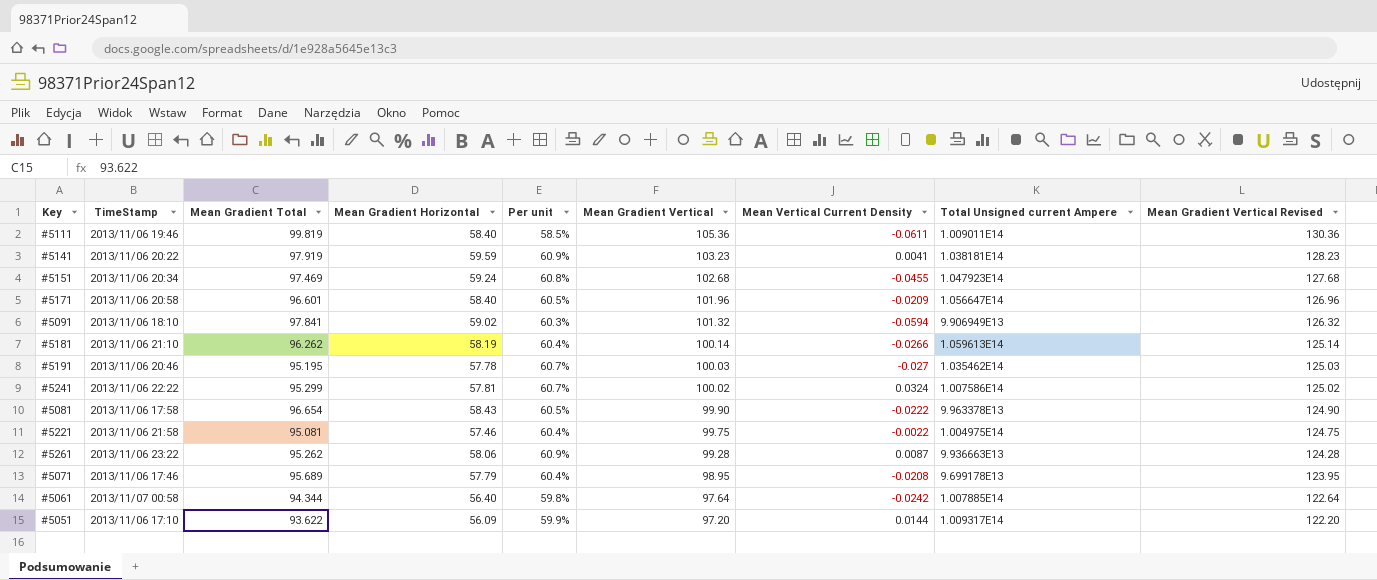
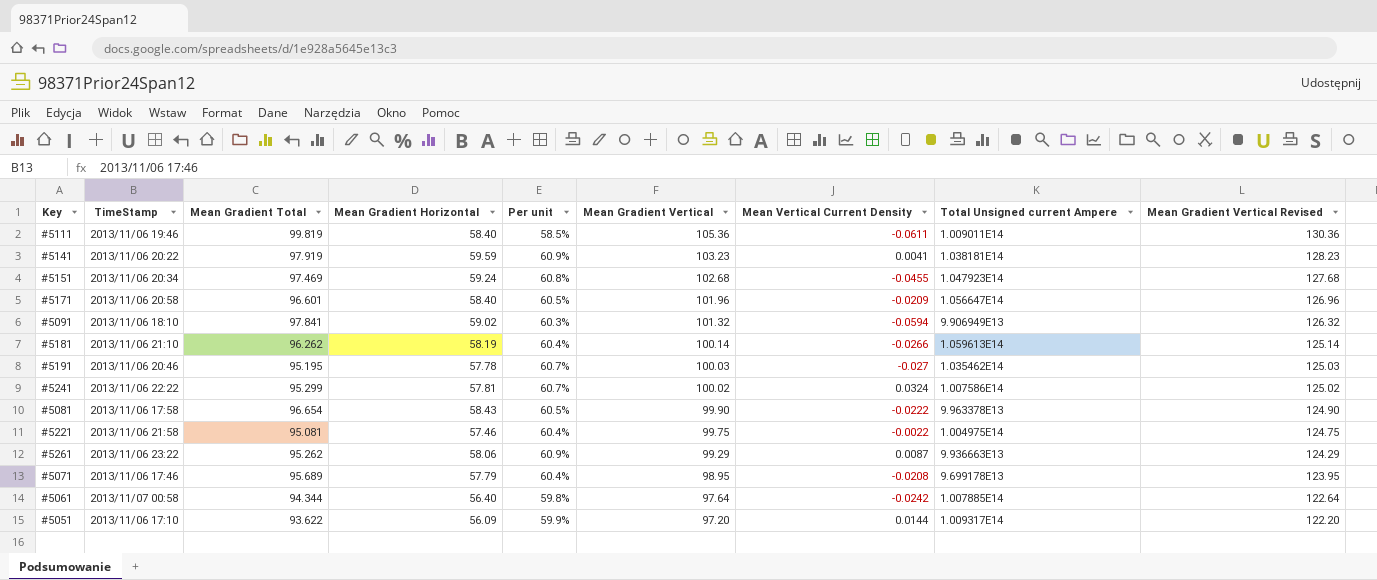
#5261 | Mean Gradient Vertical: 99.28 -> 99.29
#5261 | Mean Gradient Vertical Revised: 124.28 -> 124.29

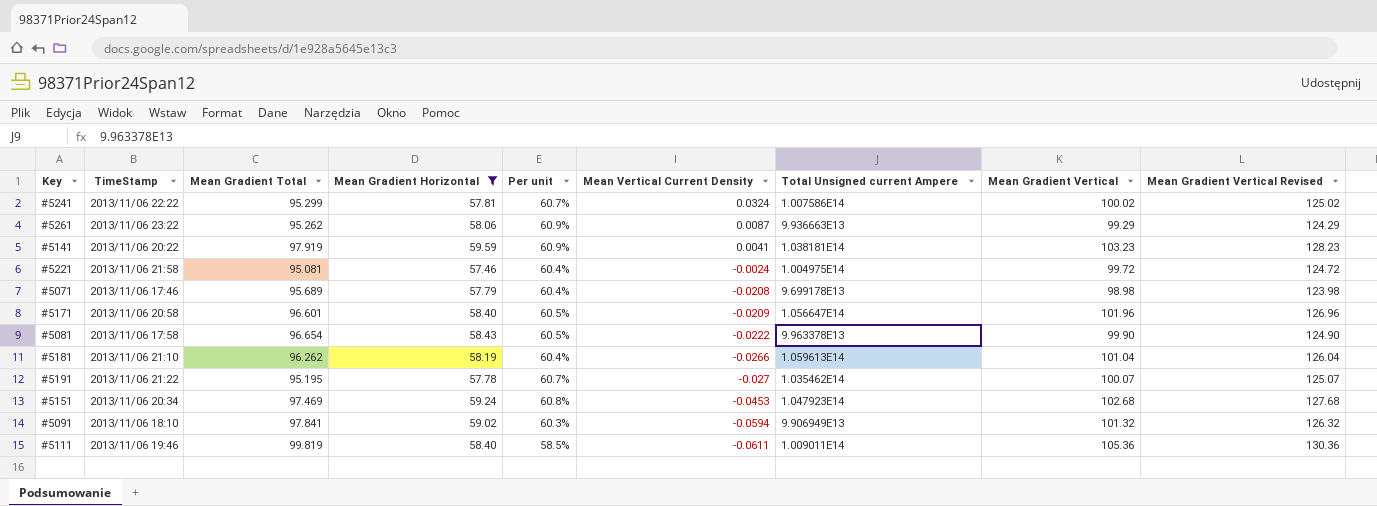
filter: none -> Mean Gradient Horizontal >= 57.46
row order: Mean Gradient Vertical descending -> Mean Vertical Current Density descending
column Mean Gradient Vertical | position: 6 -> 8
#5221 | Mean Vertical Current Density: -0.0022 -> -0.0024
#5221 | Mean Gradient Vertical: 99.75 -> 99.72
#5221 | Mean Gradient Vertical Revised: 124.75 -> 124.72
#5071 | Mean Gradient Vertical: 98.95 -> 98.98
#5071 | Mean Gradient Vertical Revised: 123.95 -> 123.98
#5181 | Mean Gradient Vertical: 100.14 -> 101.04
#5181 | Mean Gradient Vertical Revised: 125.14 -> 126.04
#5191 | TimeStamp: 2013/11/06 20:46 -> 2013/11/06 21:22
#5191 | Mean Gradient Vertical: 100.03 -> 100.07
#5191 | Mean Gradient Vertical Revised: 125.03 -> 125.07
#5151 | Mean Vertical Current Density: -0.0455 -> -0.0453

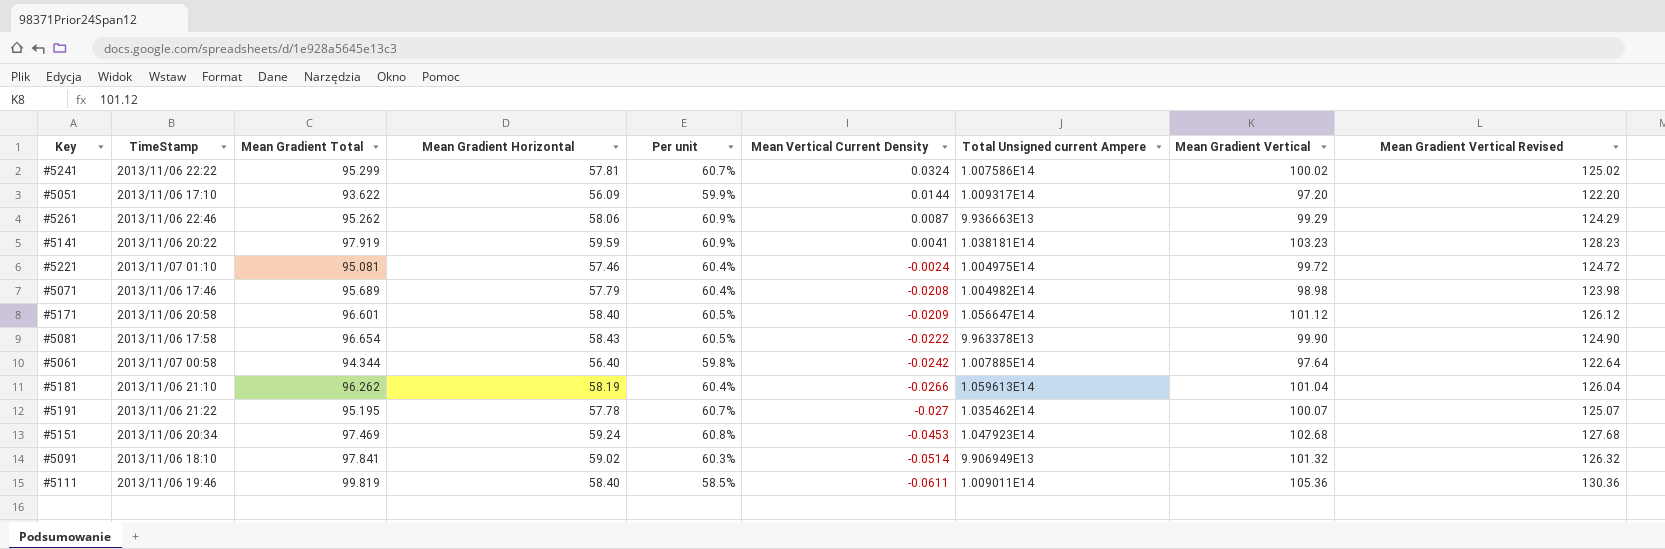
filter: Mean Gradient Horizontal >= 57.46 -> none
#5261 | TimeStamp: 2013/11/06 23:22 -> 2013/11/06 22:46
#5221 | TimeStamp: 2013/11/06 21:58 -> 2013/11/07 01:10
#5071 | Total Unsigned current Ampere: 9.699178E13 -> 1.004982E14
#5171 | Mean Gradient Vertical: 101.96 -> 101.12
#5171 | Mean Gradient Vertical Revised: 126.96 -> 126.12
#5091 | Mean Vertical Current Density: -0.0594 -> -0.0514

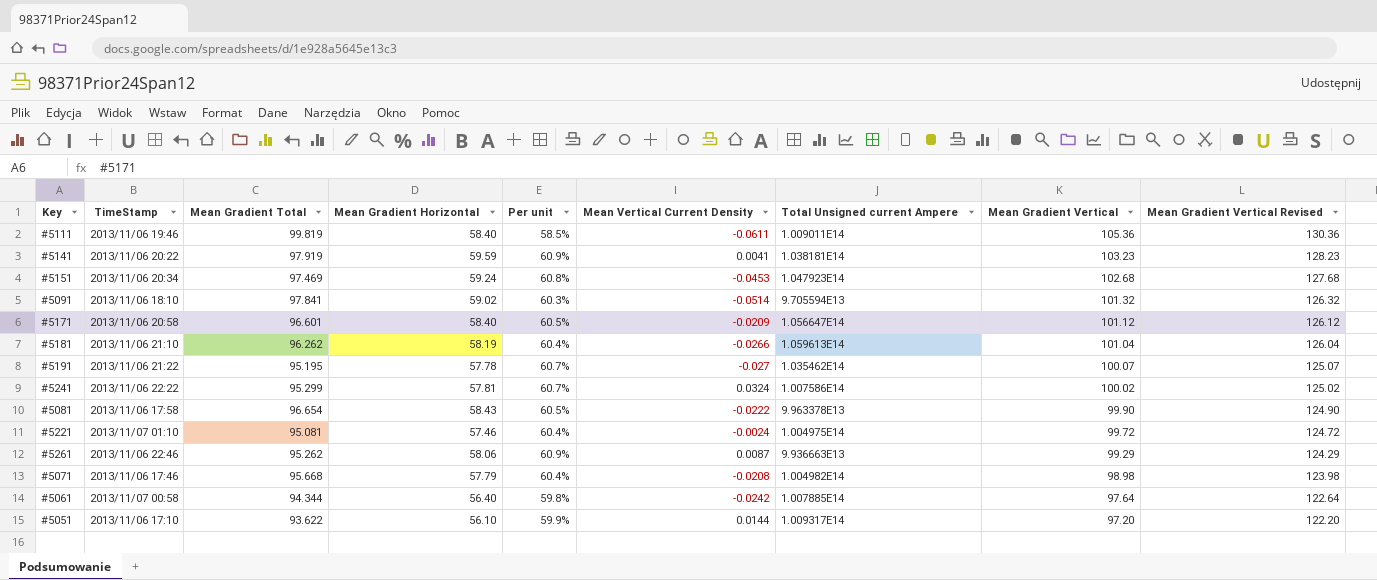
row order: Mean Vertical Current Density descending -> Mean Gradient Vertical descending
#5091 | Total Unsigned current Ampere: 9.906949E13 -> 9.705594E13
#5071 | Mean Gradient Total: 95.689 -> 95.668
#5051 | Mean Gradient Horizontal: 56.09 -> 56.10

